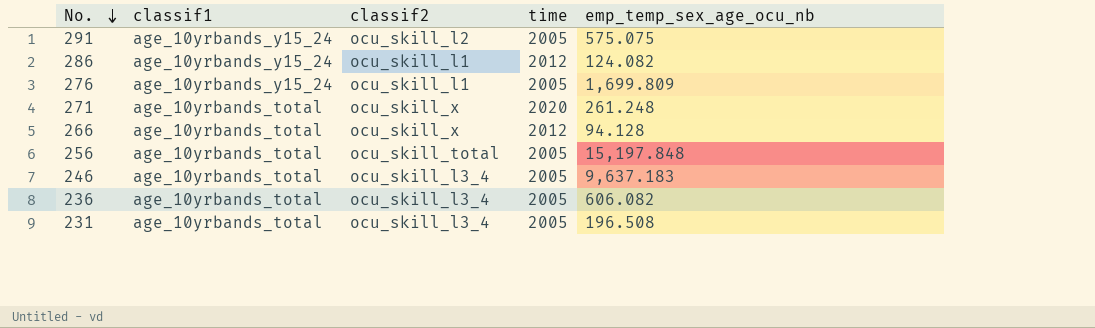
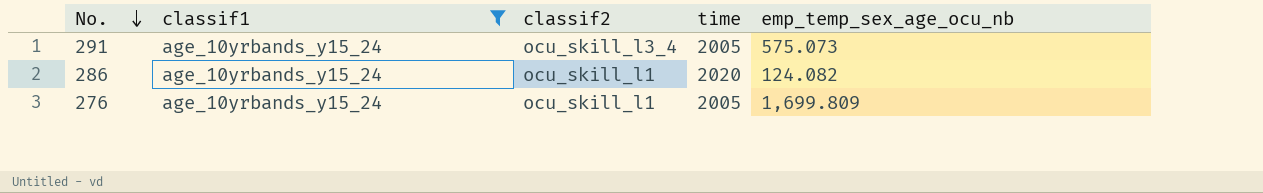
filter: none -> classif1 = age_10yrbands_y15_24
291 | classif2: ocu_skill_l2 -> ocu_skill_l3_4
291 | emp_temp_sex_age_ocu_nb: 575.075 -> 575.073
286 | time: 2012 -> 2020

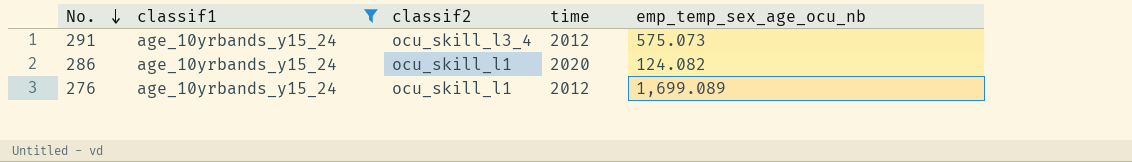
291 | time: 2005 -> 2012
276 | time: 2005 -> 2012
276 | emp_temp_sex_age_ocu_nb: 1,699.809 -> 1,699.089

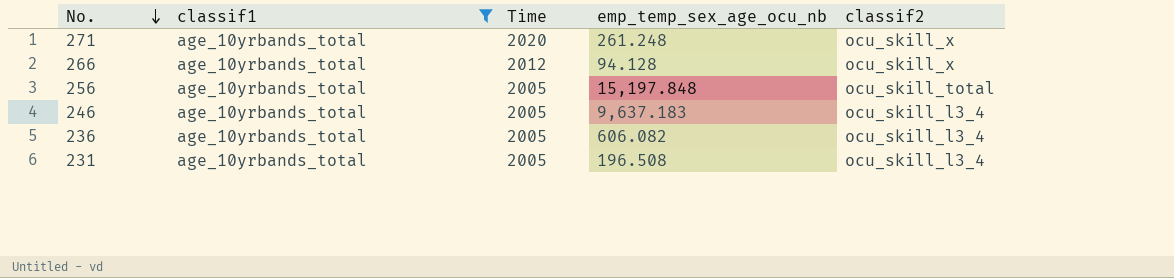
filter: classif1 = age_10yrbands_y15_24 -> classif1 = age_10yrbands_total
column name: time -> Time
column classif2 | position: 3 -> 5

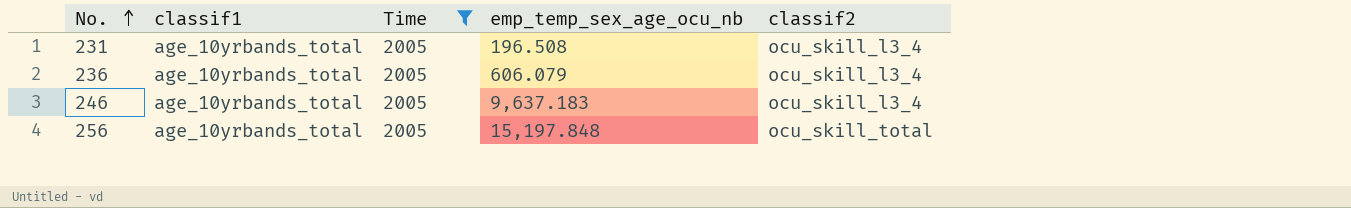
filter: classif1 = age_10yrbands_total -> Time = 2005
row order: No. descending -> No. ascending
236 | emp_temp_sex_age_ocu_nb: 606.082 -> 606.079

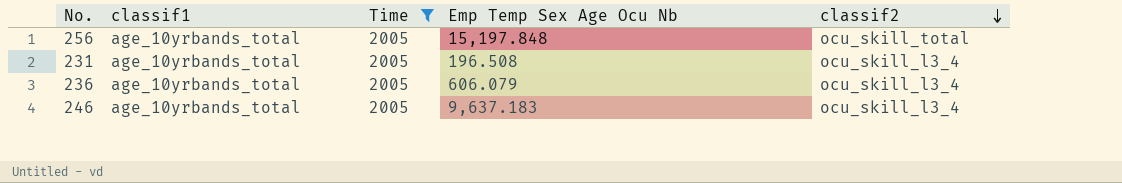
row order: No. ascending -> classif2 descending
column name: emp_temp_sex_age_ocu_nb -> Emp Temp Sex Age Ocu Nb

